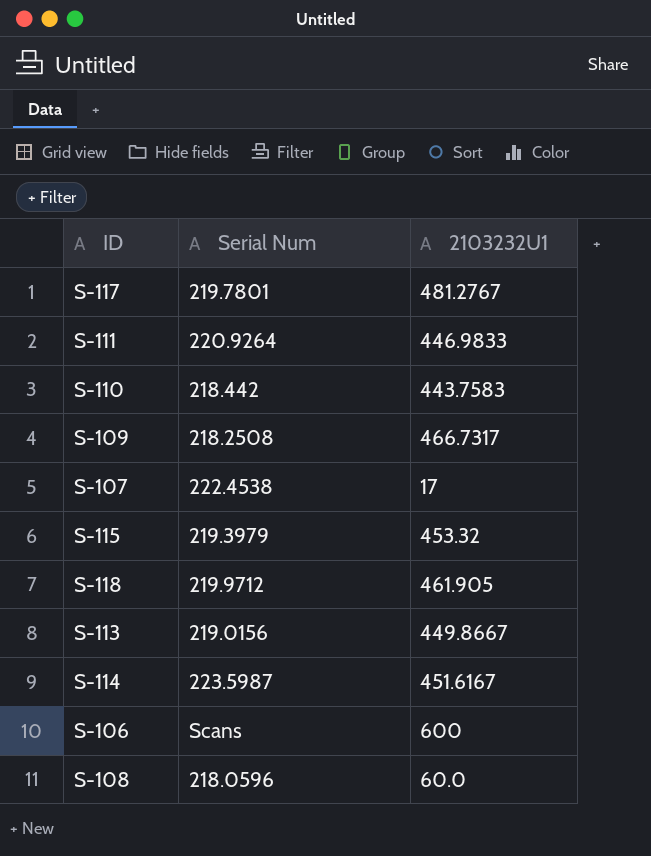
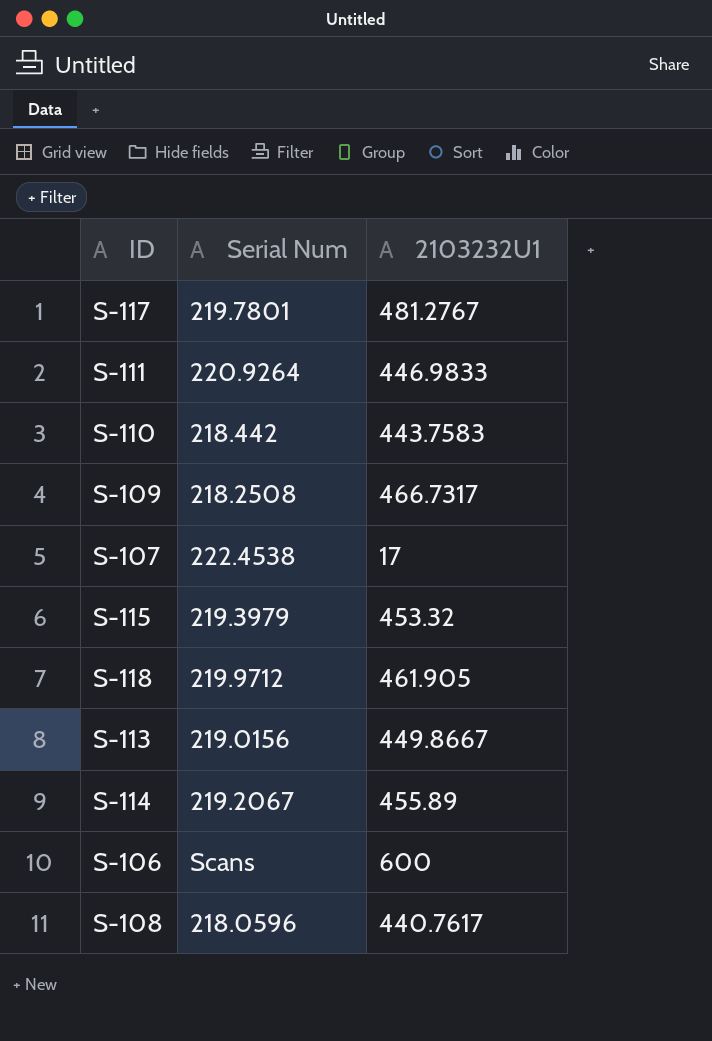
S-114 | Serial Num: 223.5987 -> 219.2067
S-114 | 2103232U1: 451.6167 -> 455.89
S-108 | 2103232U1: 60.0 -> 440.7617

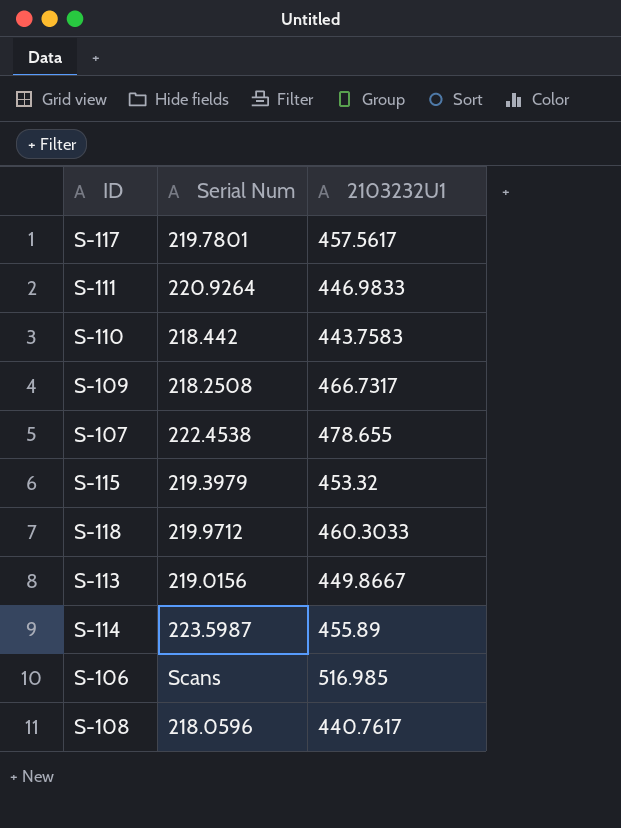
S-117 | 2103232U1: 481.2767 -> 457.5617
S-107 | 2103232U1: 17 -> 478.655
S-118 | 2103232U1: 461.905 -> 460.3033
S-114 | Serial Num: 219.2067 -> 223.5987
S-106 | 2103232U1: 600 -> 516.985

